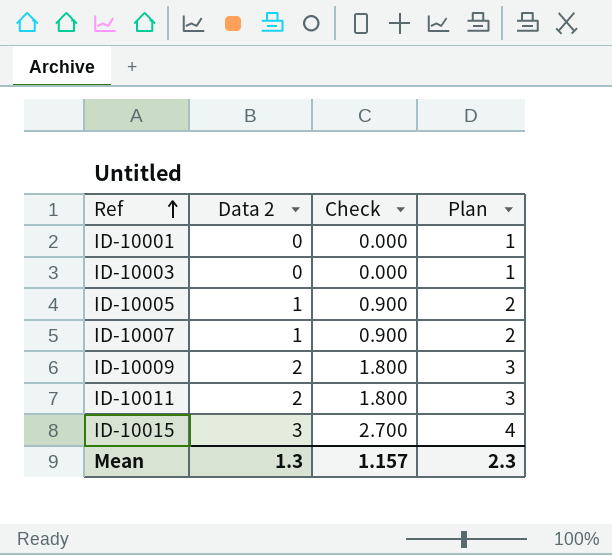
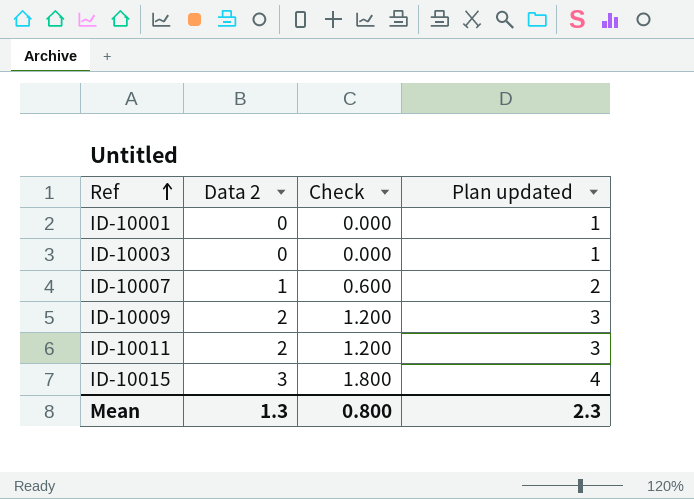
column Check | formula: [Data 2] * 0.9 -> [Data 2] * 0.6
column name: Plan -> Plan updated
row ID-10005: 1 | 0.900 | 2 -> none
Mean | Check: 1.157 -> 0.800

